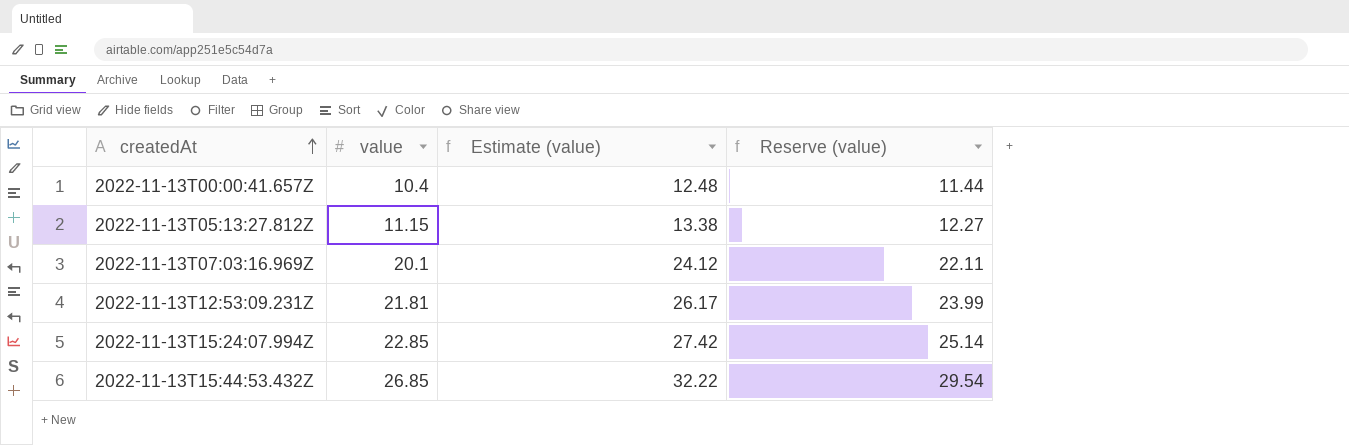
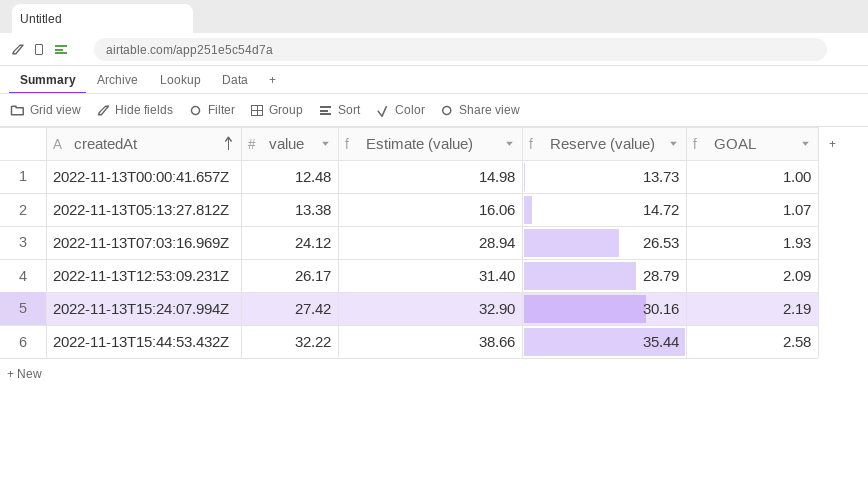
column GOAL | formula: none -> [value] * 0.08
2022-11-13T00:00:41.657Z | value: 10.4 -> 12.48
2022-11-13T00:00:41.657Z | Estimate (value): 12.48 -> 14.98
2022-11-13T00:00:41.657Z | Reserve (value): 11.44 -> 13.73
2022-11-13T05:13:27.812Z | value: 11.15 -> 13.38
2022-11-13T05:13:27.812Z | Estimate (value): 13.38 -> 16.06
2022-11-13T05:13:27.812Z | Reserve (value): 12.27 -> 14.72
2022-11-13T07:03:16.969Z | value: 20.1 -> 24.12
2022-11-13T07:03:16.969Z | Estimate (value): 24.12 -> 28.94
2022-11-13T07:03:16.969Z | Reserve (value): 22.11 -> 26.53
2022-11-13T12:53:09.231Z | value: 21.81 -> 26.17
2022-11-13T12:53:09.231Z | Estimate (value): 26.17 -> 31.40
2022-11-13T12:53:09.231Z | Reserve (value): 23.99 -> 28.79
2022-11-13T15:24:07.994Z | value: 22.85 -> 27.42
2022-11-13T15:24:07.994Z | Estimate (value): 27.42 -> 32.90
2022-11-13T15:24:07.994Z | Reserve (value): 25.14 -> 30.16
2022-11-13T15:44:53.432Z | value: 26.85 -> 32.22
2022-11-13T15:44:53.432Z | Estimate (value): 32.22 -> 38.66
2022-11-13T15:44:53.432Z | Reserve (value): 29.54 -> 35.44

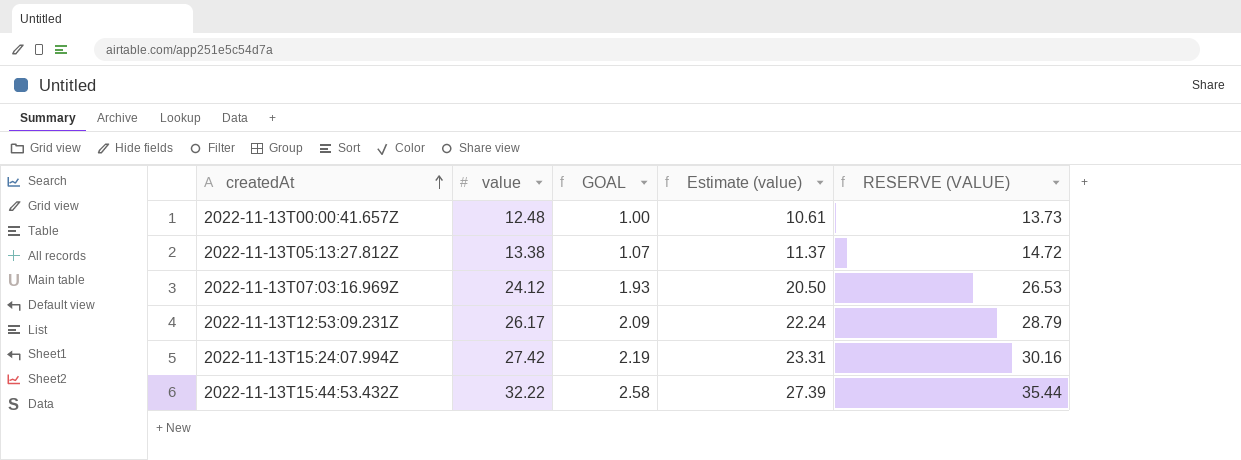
column GOAL | position: 5 -> 3
column Estimate (value) | formula: [value] * 1.2 -> [value] * 0.85
column name: Reserve (value) -> RESERVE (VALUE)

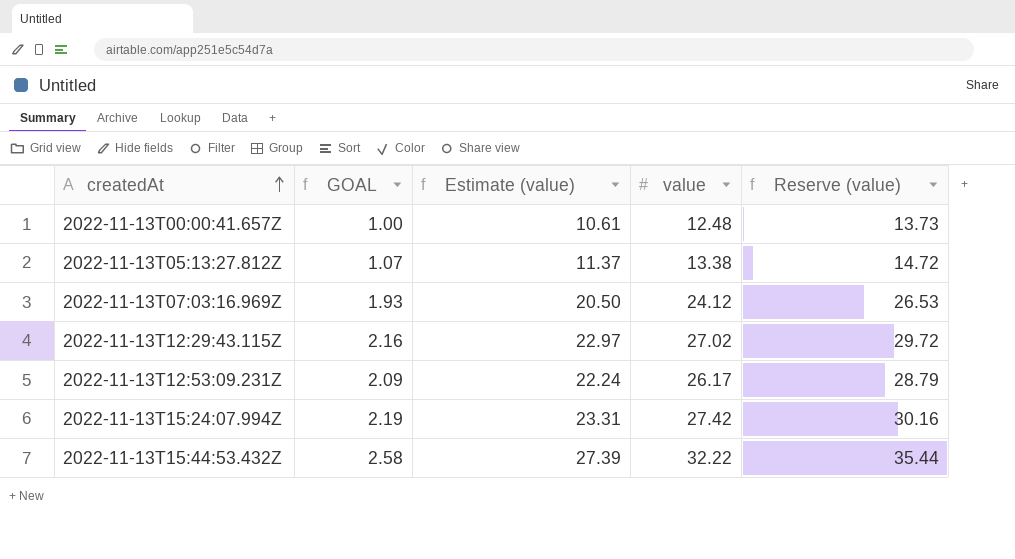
column value | position: 2 -> 4
column name: RESERVE (VALUE) -> Reserve (value)
row 2022-11-13T12:29:43.115Z: none -> 2.16 | 22.97 | 27.02 | 29.72

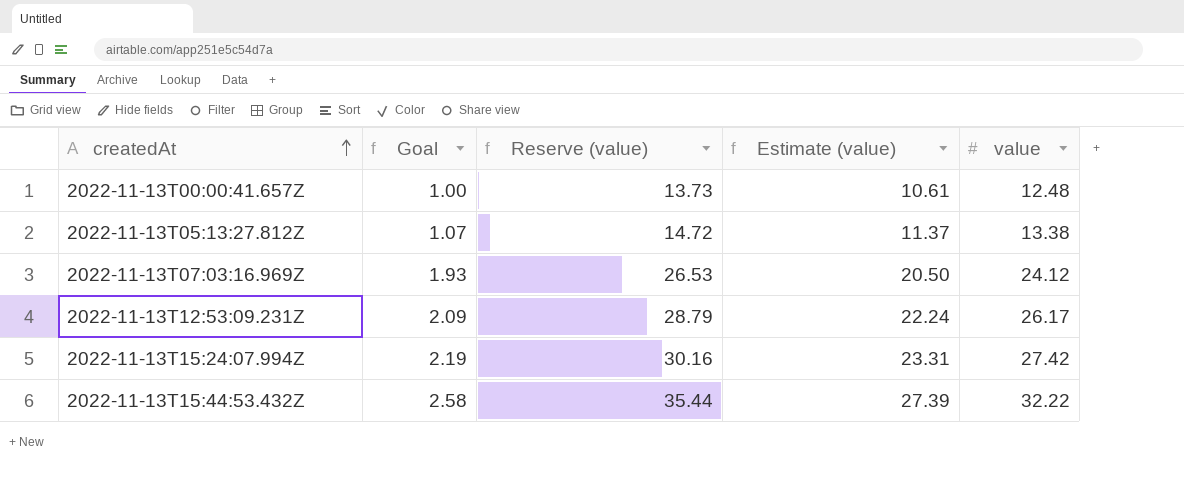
column name: GOAL -> Goal
column Reserve (value) | position: 5 -> 3
row 2022-11-13T12:29:43.115Z: 2.16 | 22.97 | 27.02 | 29.72 -> none

